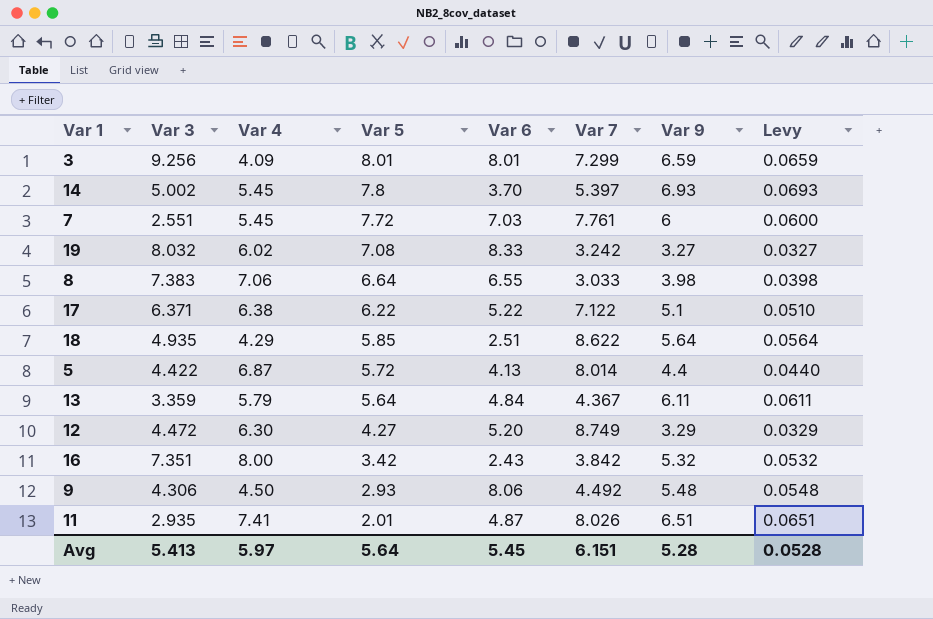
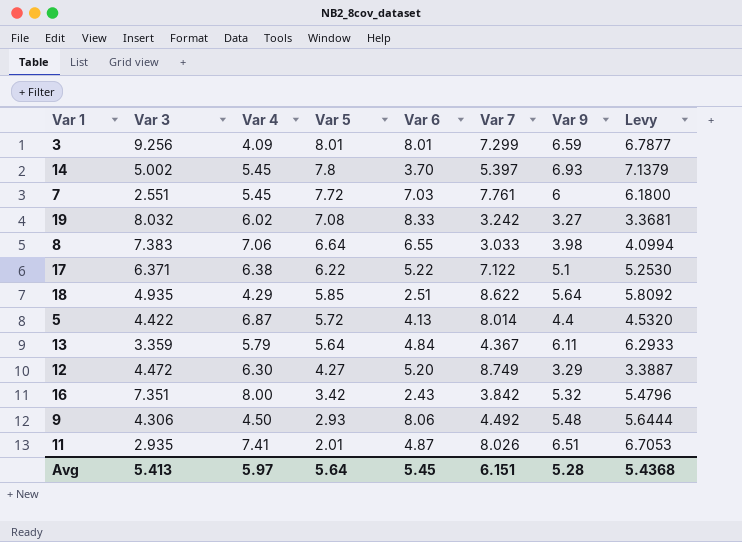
column Levy | formula: [Var 9] * 0.01 -> [Var 9] * 1.03
Avg | Levy: 0.0528 -> 5.4368

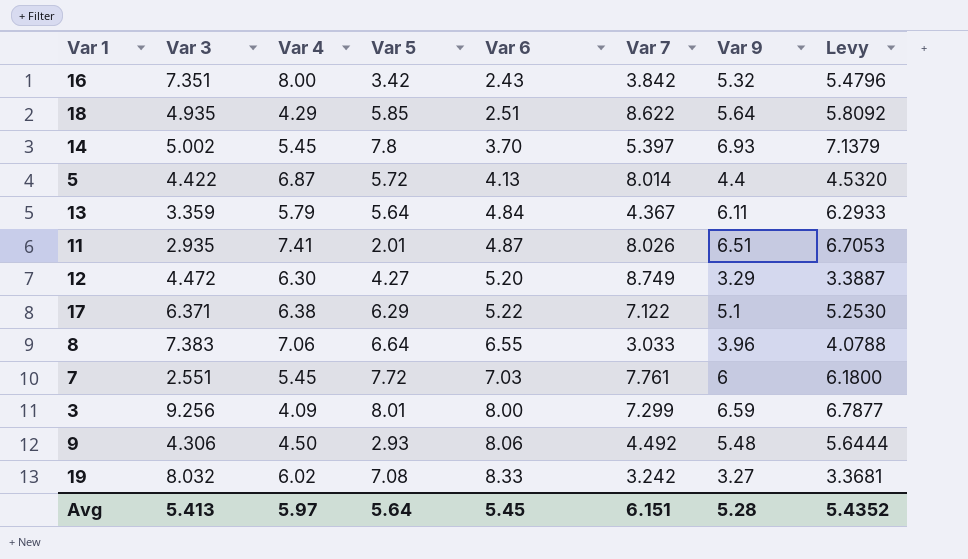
row order: Var 5 descending -> Var 6 ascending
17 | Var 5: 6.22 -> 6.29
8 | Var 9: 3.98 -> 3.96
8 | Levy: 4.0994 -> 4.0788
3 | Var 6: 8.01 -> 8.00
Avg | Levy: 5.4368 -> 5.4352

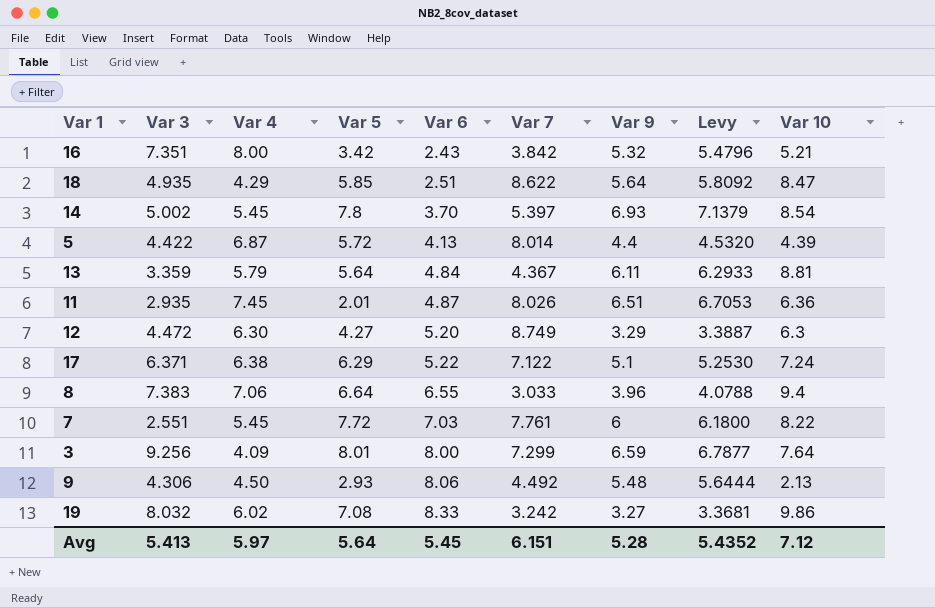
column Var 10 | position: none -> 9
11 | Var 4: 7.41 -> 7.45

